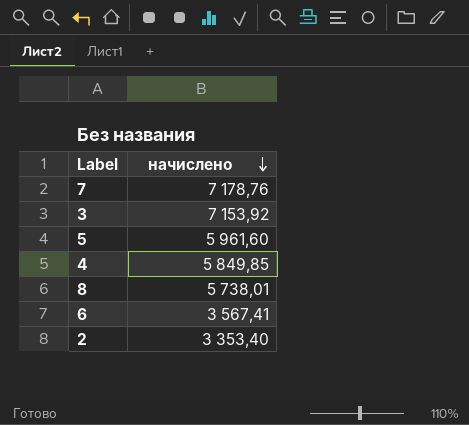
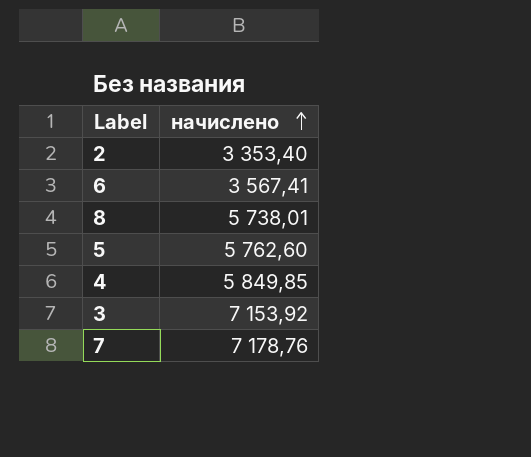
row order: начислено descending -> начислено ascending
5 | начислено: 5 961,60 -> 5 762,60

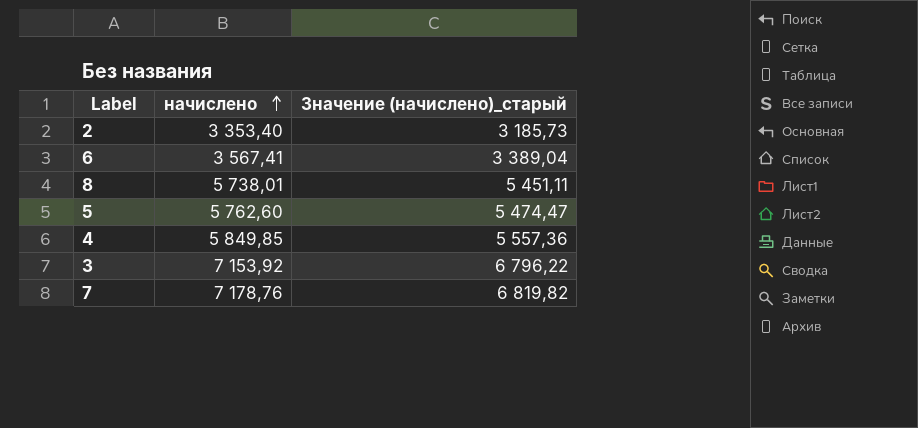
column Значение (начислено)_старый | formula: none -> [начислено] * 0,95

